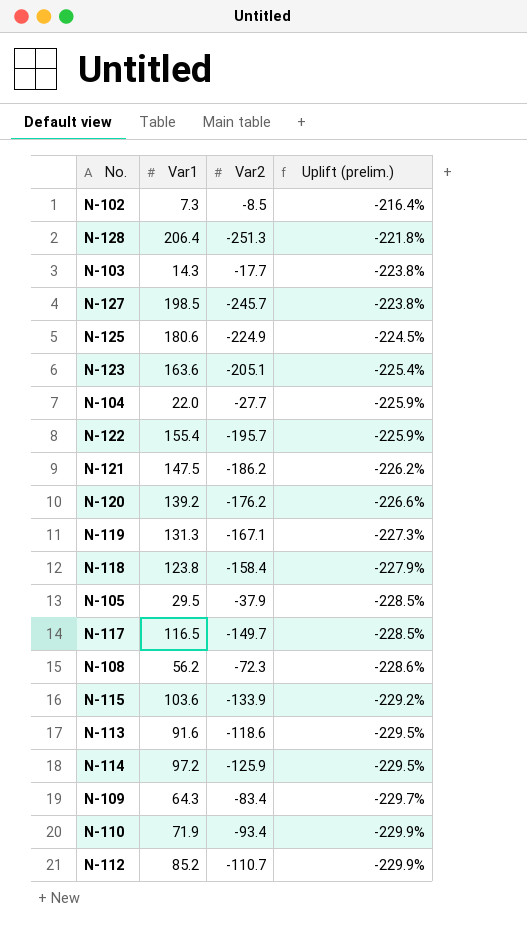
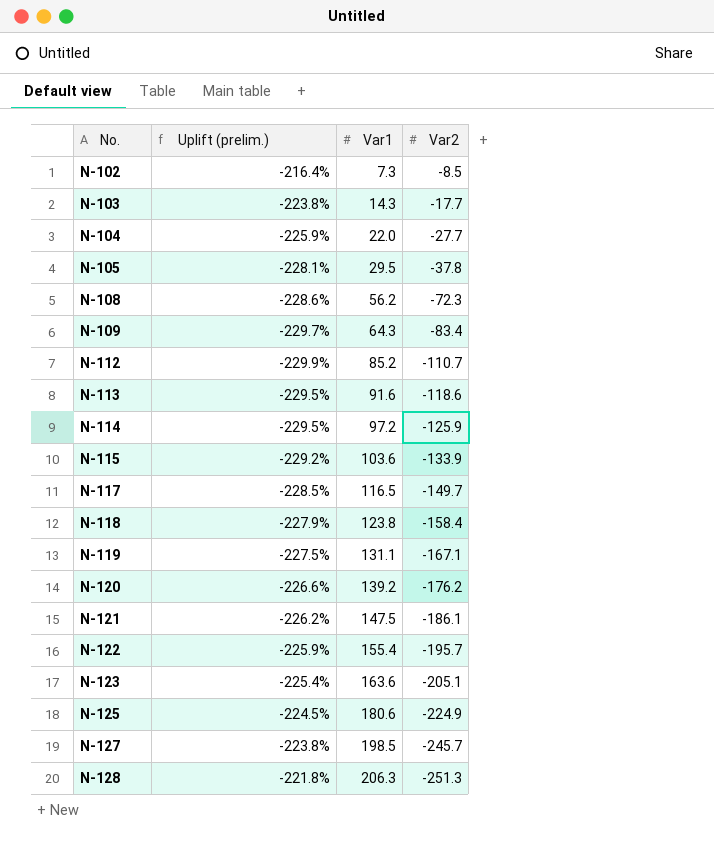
row order: Uplift (prelim.) descending -> No. ascending
column Uplift (prelim.) | position: 4 -> 2
row N-110: 71.9 | -93.4 | -229.9% -> none
N-105 | Uplift (prelim.): -228.5% -> -228.1%
N-105 | Var2: -37.9 -> -37.8
N-119 | Uplift (prelim.): -227.3% -> -227.5%
N-119 | Var1: 131.3 -> 131.1
N-121 | Var2: -186.2 -> -186.1
N-128 | Var1: 206.4 -> 206.3

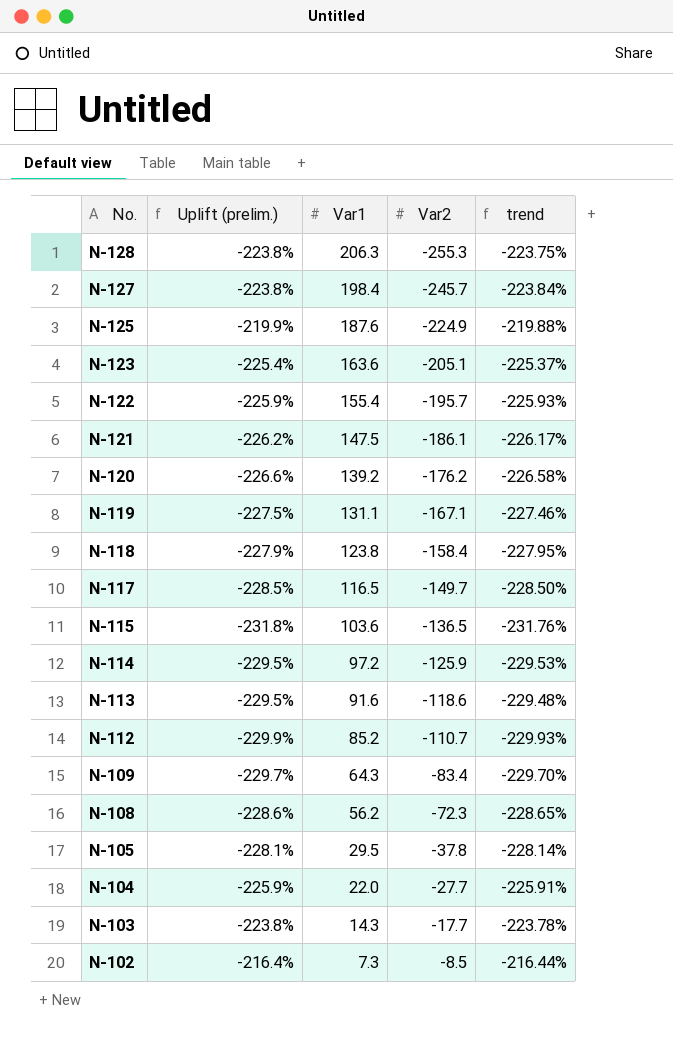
row order: No. ascending -> No. descending
column trend | formula: none -> ([Var2] - [Var1]) / [Var1]
N-128 | Uplift (prelim.): -221.8% -> -223.8%
N-128 | Var2: -251.3 -> -255.3
N-127 | Var1: 198.5 -> 198.4
N-125 | Uplift (prelim.): -224.5% -> -219.9%
N-125 | Var1: 180.6 -> 187.6
N-115 | Uplift (prelim.): -229.2% -> -231.8%
N-115 | Var2: -133.9 -> -136.5

